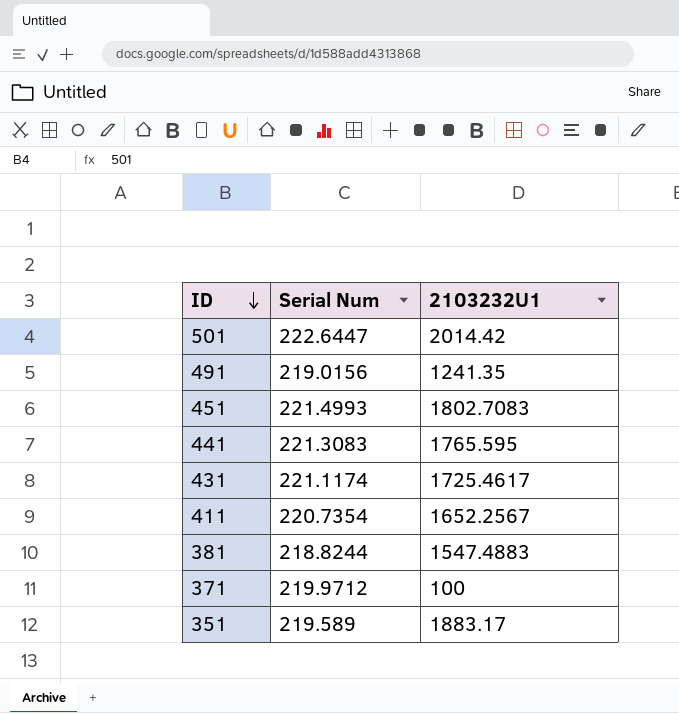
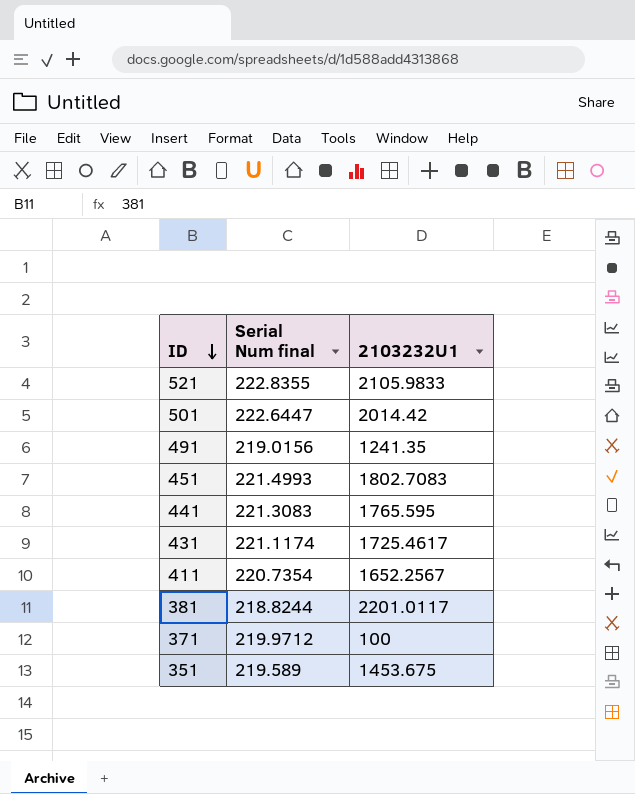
column name: Serial Num -> Serial Num final
row 521: none -> 222.8355 | 2105.9833
381 | 2103232U1: 1547.4883 -> 2201.0117
351 | 2103232U1: 1883.17 -> 1453.675

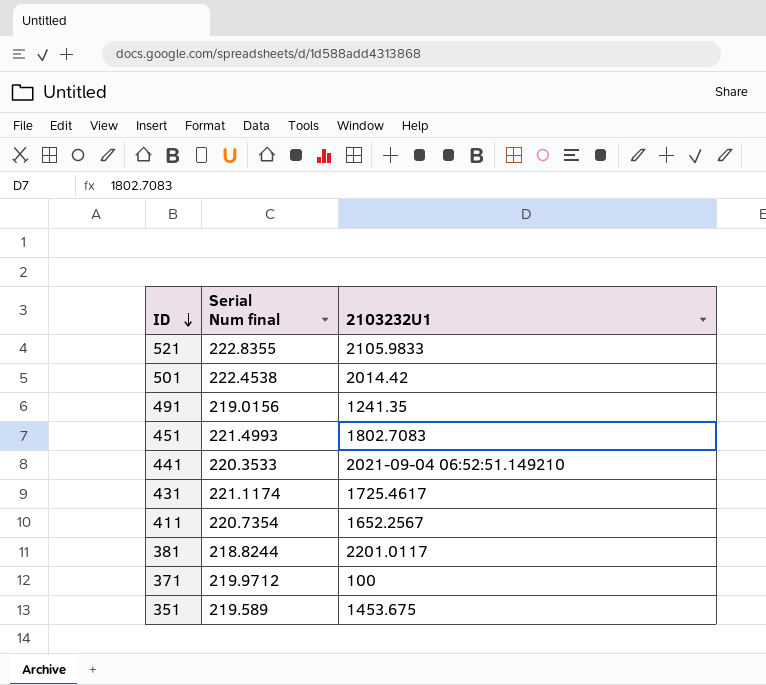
501 | Serial Num final: 222.6447 -> 222.4538
441 | Serial Num final: 221.3083 -> 220.3533
441 | 2103232U1: 1765.595 -> 2021-09-04 06:52:51.149210

